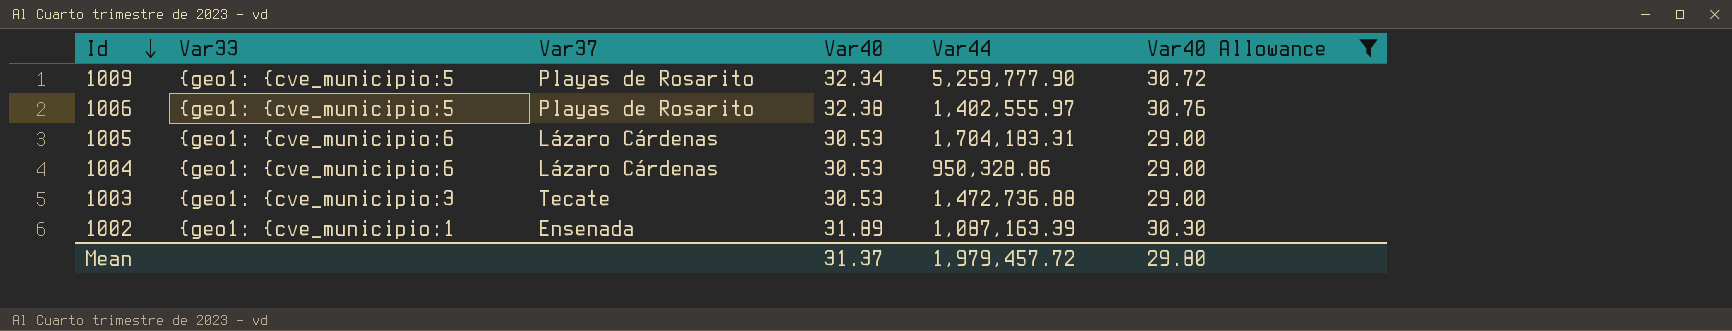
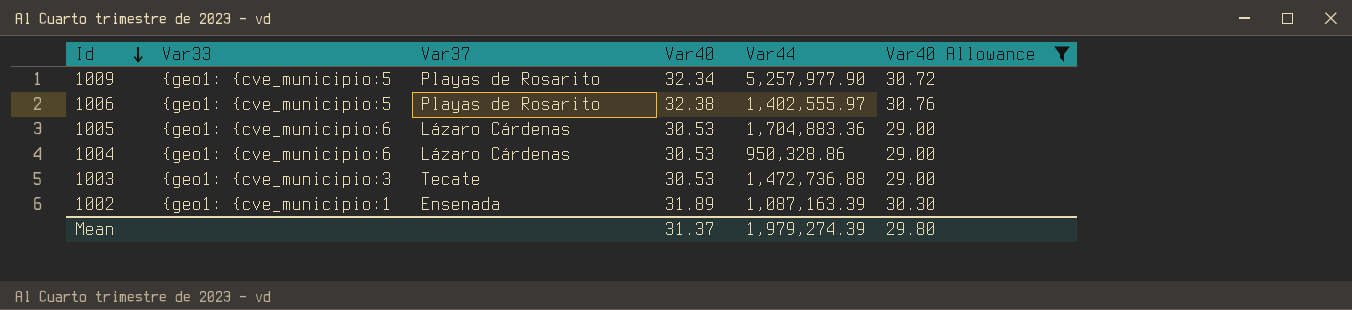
1009 | Var44: 5,259,777.90 -> 5,257,977.90
1005 | Var44: 1,704,183.31 -> 1,704,883.36
Mean | Var44: 1,979,457.72 -> 1,979,274.39

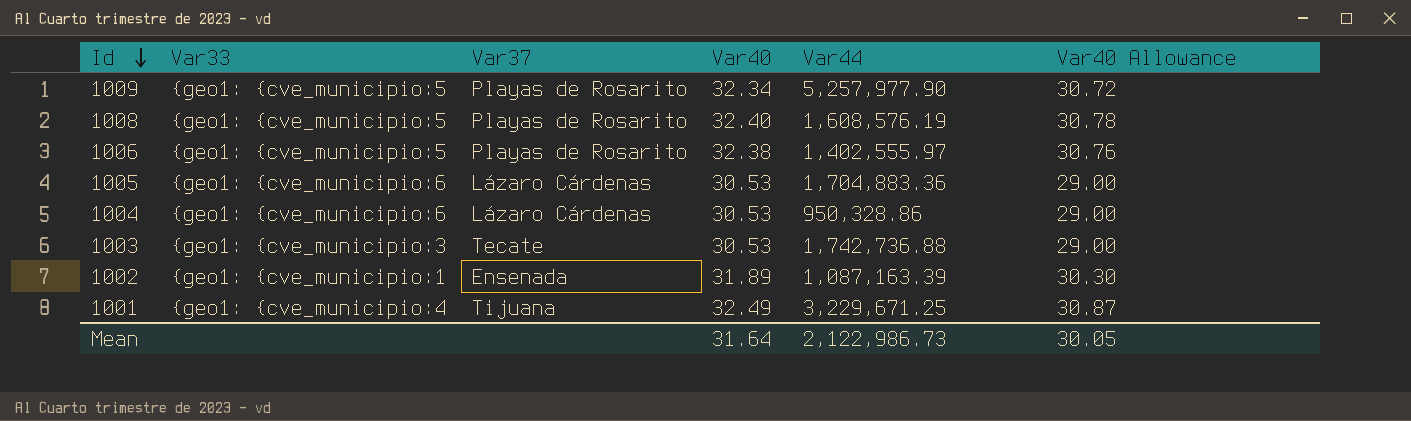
filter: Var40 Allowance <= 30.76 -> none
1003 | Var44: 1,472,736.88 -> 1,742,736.88
Mean | Var40: 31.37 -> 31.64
Mean | Var44: 1,979,274.39 -> 2,122,986.73
Mean | Var40 Allowance: 29.80 -> 30.05

